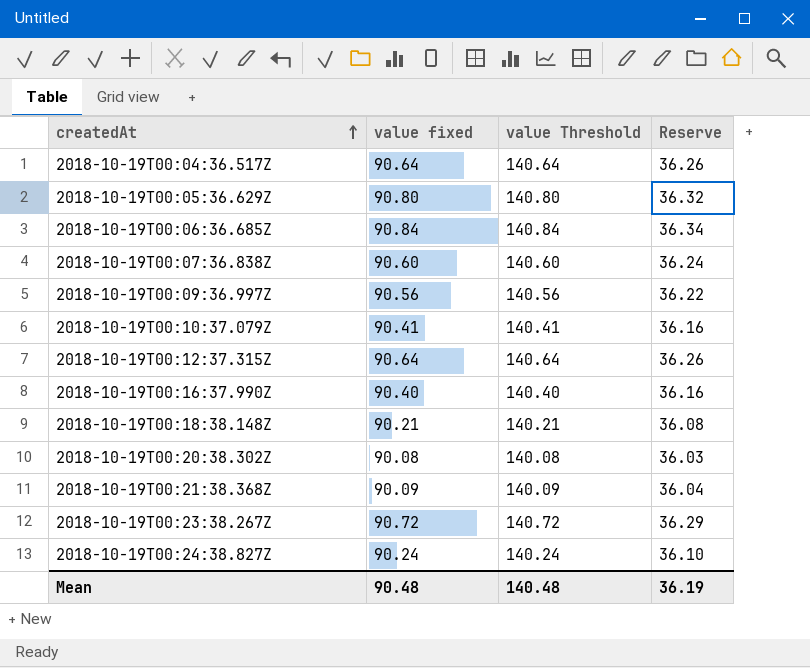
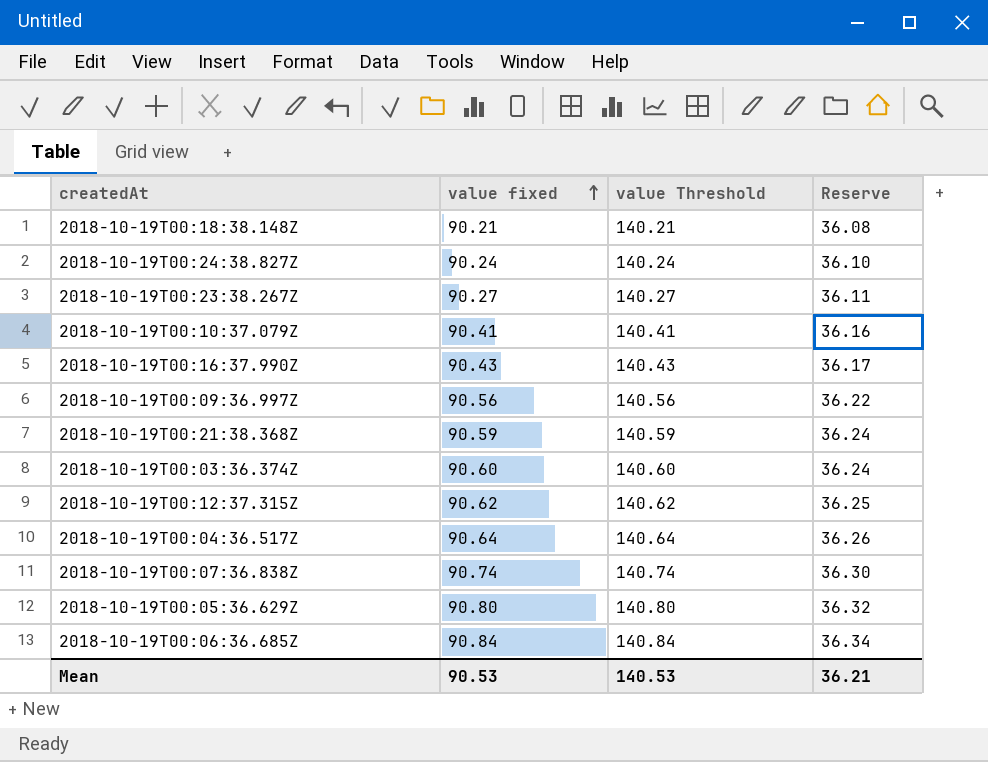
row order: createdAt ascending -> value fixed ascending
row 2018-10-19T00:20:38.302Z: 90.08 | 140.08 | 36.03 -> none
2018-10-19T00:23:38.267Z | value fixed: 90.72 -> 90.27
2018-10-19T00:23:38.267Z | value Threshold: 140.72 -> 140.27
2018-10-19T00:23:38.267Z | Reserve: 36.29 -> 36.11
2018-10-19T00:16:37.990Z | value fixed: 90.40 -> 90.43
2018-10-19T00:16:37.990Z | value Threshold: 140.40 -> 140.43
2018-10-19T00:16:37.990Z | Reserve: 36.16 -> 36.17
2018-10-19T00:21:38.368Z | value fixed: 90.09 -> 90.59
2018-10-19T00:21:38.368Z | value Threshold: 140.09 -> 140.59
2018-10-19T00:21:38.368Z | Reserve: 36.04 -> 36.24
row 2018-10-19T00:03:36.374Z: none -> 90.60 | 140.60 | 36.24
2018-10-19T00:12:37.315Z | value fixed: 90.64 -> 90.62
2018-10-19T00:12:37.315Z | value Threshold: 140.64 -> 140.62
2018-10-19T00:12:37.315Z | Reserve: 36.26 -> 36.25
2018-10-19T00:07:36.838Z | value fixed: 90.60 -> 90.74
2018-10-19T00:07:36.838Z | value Threshold: 140.60 -> 140.74
2018-10-19T00:07:36.838Z | Reserve: 36.24 -> 36.30
Mean | value fixed: 90.48 -> 90.53
Mean | value Threshold: 140.48 -> 140.53
Mean | Reserve: 36.19 -> 36.21

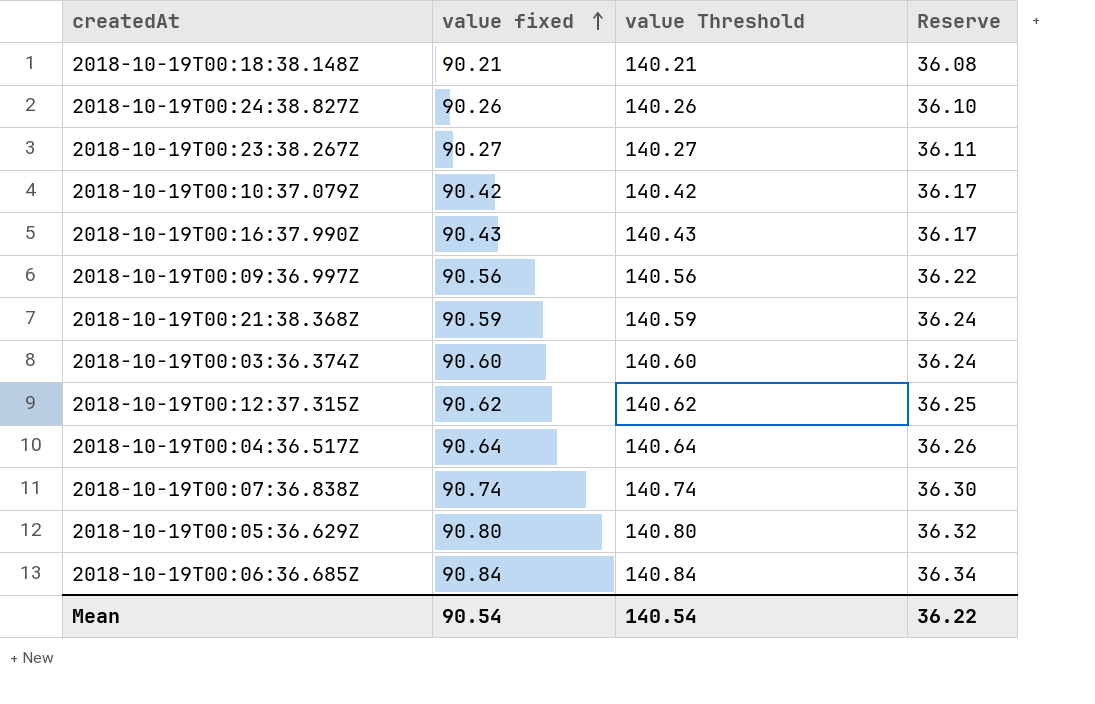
2018-10-19T00:24:38.827Z | value fixed: 90.24 -> 90.26
2018-10-19T00:24:38.827Z | value Threshold: 140.24 -> 140.26
2018-10-19T00:10:37.079Z | value fixed: 90.41 -> 90.42
2018-10-19T00:10:37.079Z | value Threshold: 140.41 -> 140.42
2018-10-19T00:10:37.079Z | Reserve: 36.16 -> 36.17
Mean | value fixed: 90.53 -> 90.54
Mean | value Threshold: 140.53 -> 140.54
Mean | Reserve: 36.21 -> 36.22

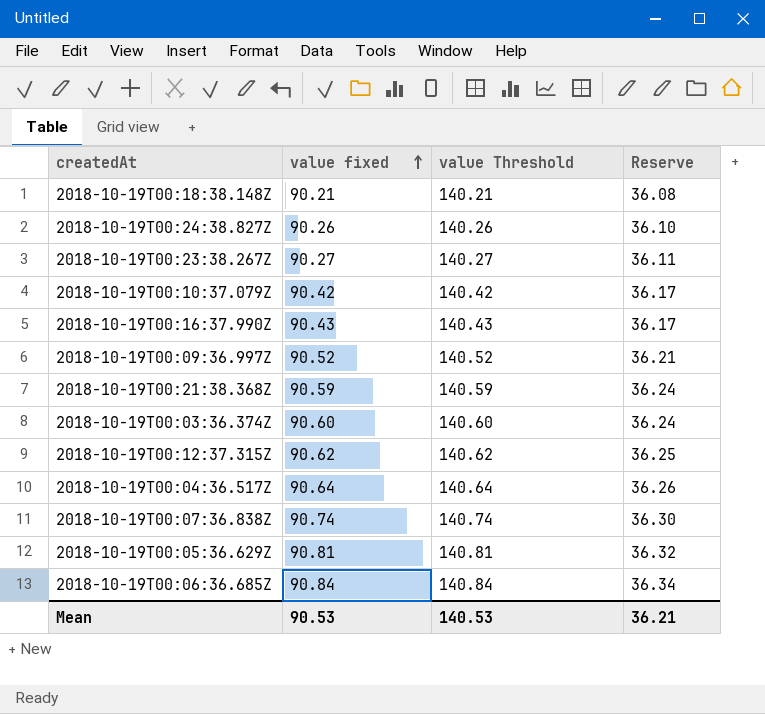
2018-10-19T00:09:36.997Z | value fixed: 90.56 -> 90.52
2018-10-19T00:09:36.997Z | value Threshold: 140.56 -> 140.52
2018-10-19T00:09:36.997Z | Reserve: 36.22 -> 36.21
2018-10-19T00:05:36.629Z | value fixed: 90.80 -> 90.81
2018-10-19T00:05:36.629Z | value Threshold: 140.80 -> 140.81
Mean | value fixed: 90.54 -> 90.53
Mean | value Threshold: 140.54 -> 140.53
Mean | Reserve: 36.22 -> 36.21

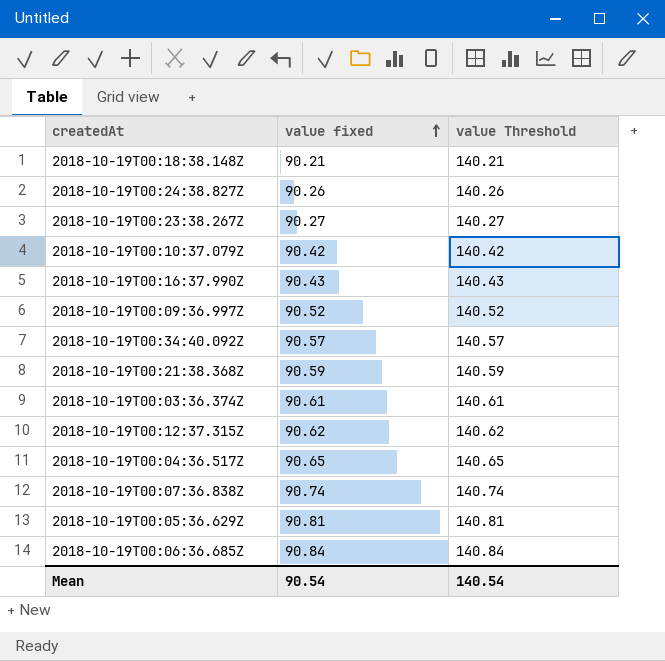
column Reserve | formula: [value fixed] * 0.4 -> none
row 2018-10-19T00:34:40.092Z: none -> 90.57 | 140.57
2018-10-19T00:03:36.374Z | value fixed: 90.60 -> 90.61
2018-10-19T00:03:36.374Z | value Threshold: 140.60 -> 140.61
2018-10-19T00:04:36.517Z | value fixed: 90.64 -> 90.65
2018-10-19T00:04:36.517Z | value Threshold: 140.64 -> 140.65
Mean | value fixed: 90.53 -> 90.54
Mean | value Threshold: 140.53 -> 140.54

